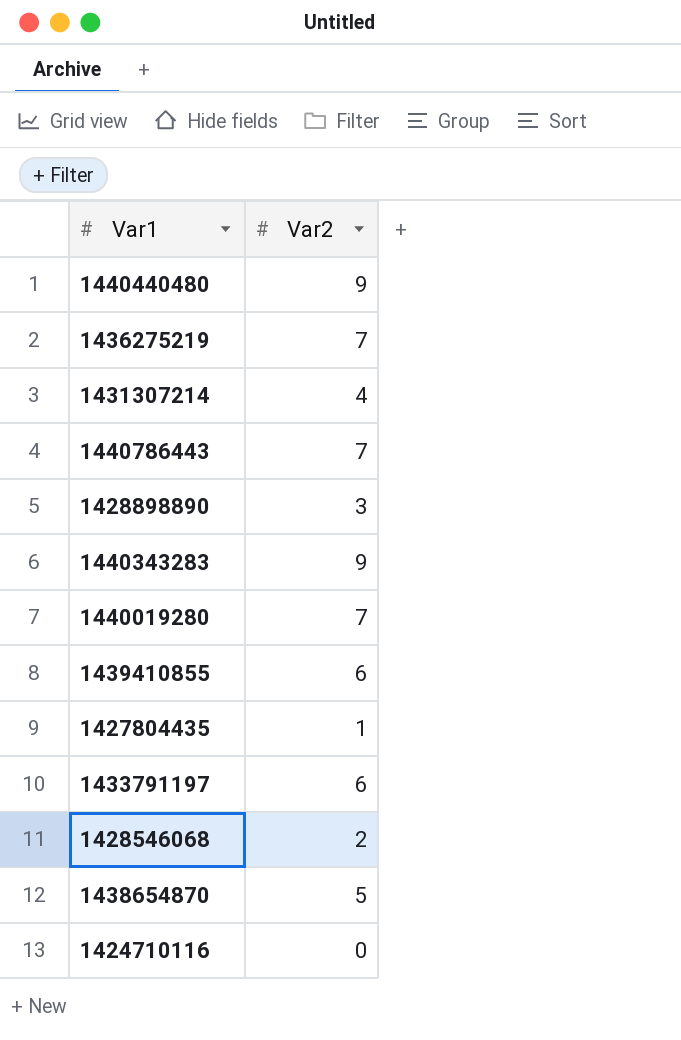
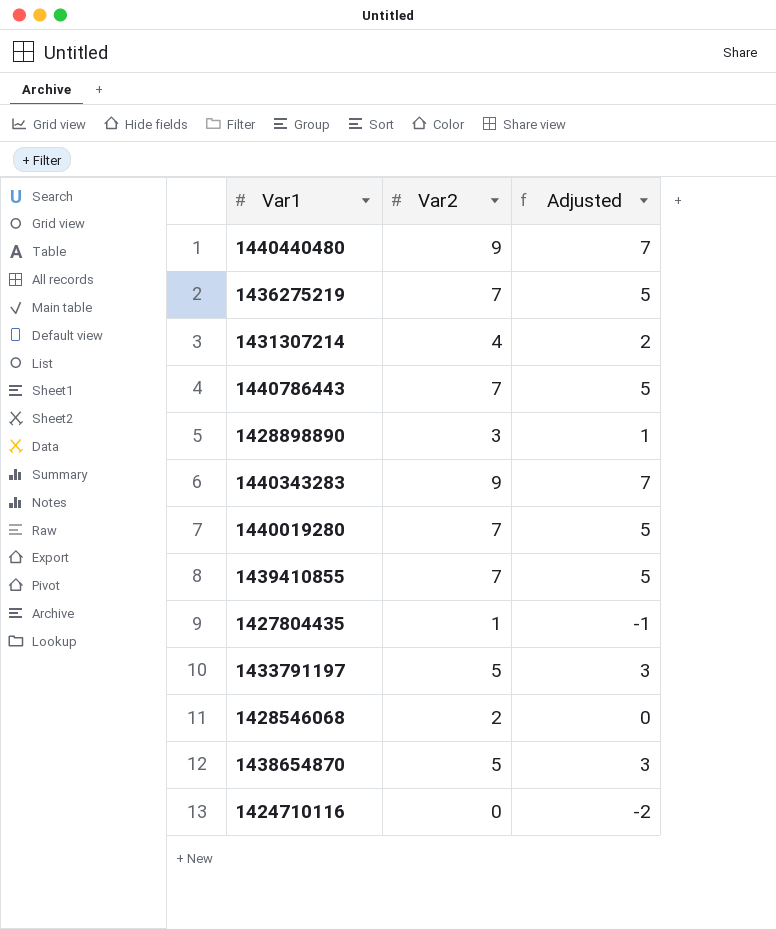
column Adjusted | formula: none -> [Var2] - 2
1439410855 | Var2: 6 -> 7
1433791197 | Var2: 6 -> 5

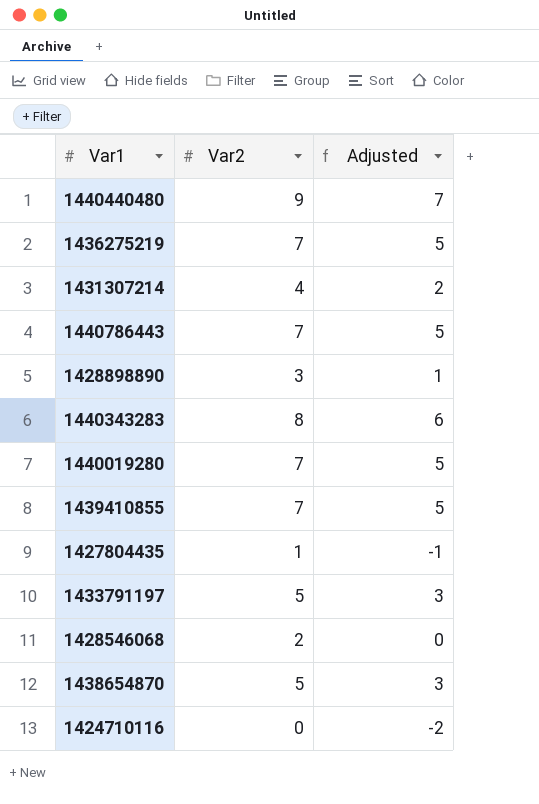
1440343283 | Var2: 9 -> 8
1440343283 | Adjusted: 7 -> 6

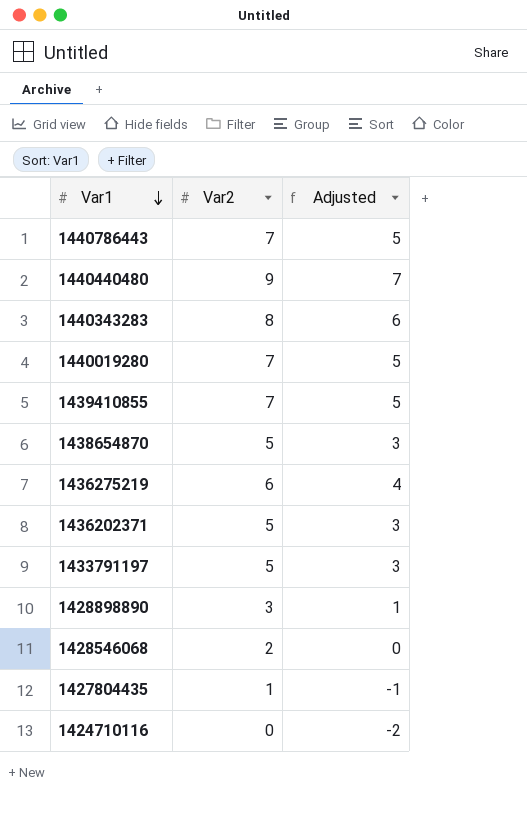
row order: none -> Var1 descending
row 1431307214: 4 | 2 -> none
1436275219 | Var2: 7 -> 6
1436275219 | Adjusted: 5 -> 4
row 1436202371: none -> 5 | 3

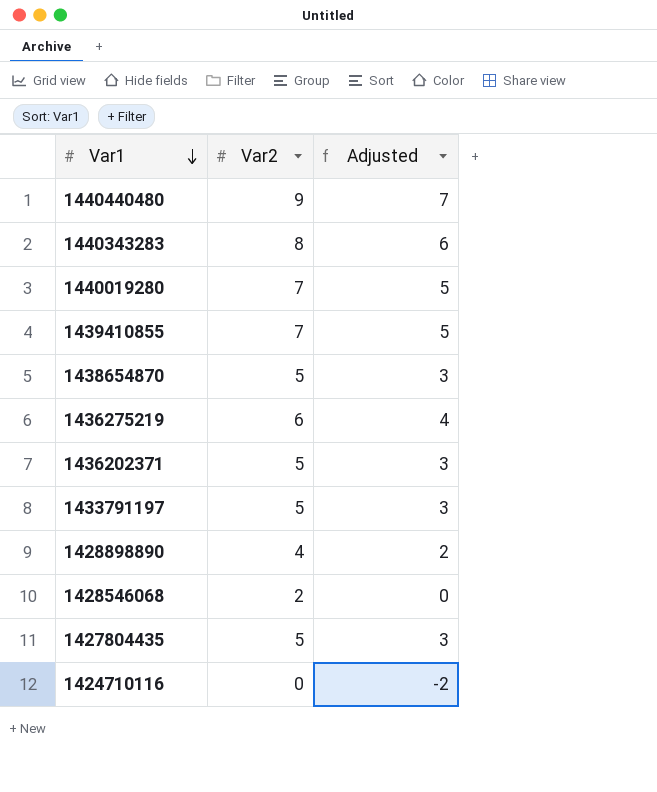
row 1440786443: 7 | 5 -> none
1428898890 | Var2: 3 -> 4
1428898890 | Adjusted: 1 -> 2
1427804435 | Var2: 1 -> 5
1427804435 | Adjusted: -1 -> 3

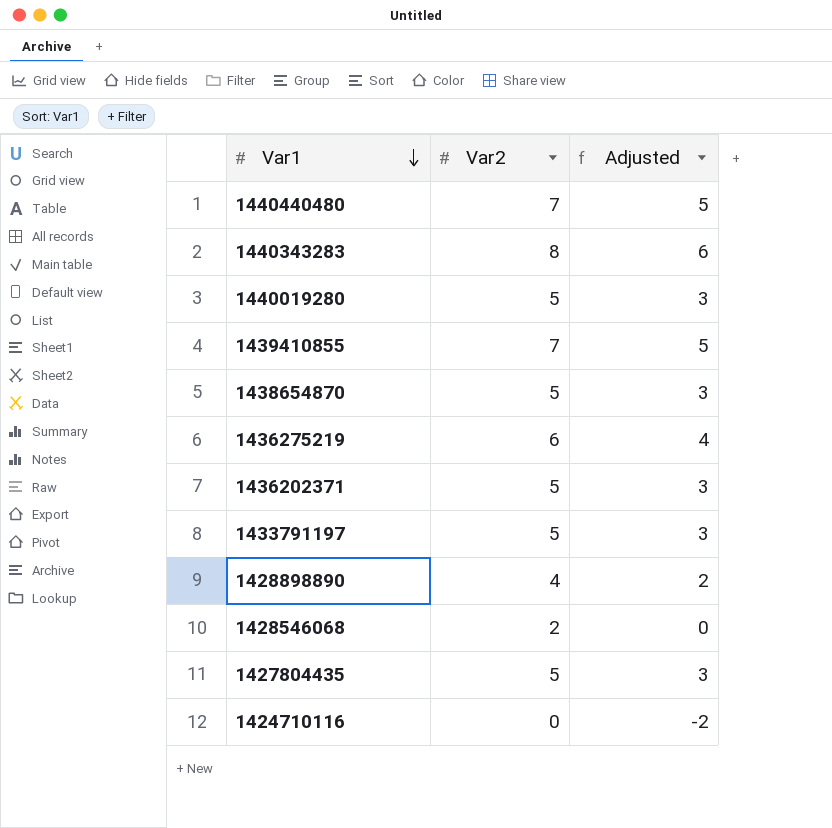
1440440480 | Var2: 9 -> 7
1440440480 | Adjusted: 7 -> 5
1440019280 | Var2: 7 -> 5
1440019280 | Adjusted: 5 -> 3

